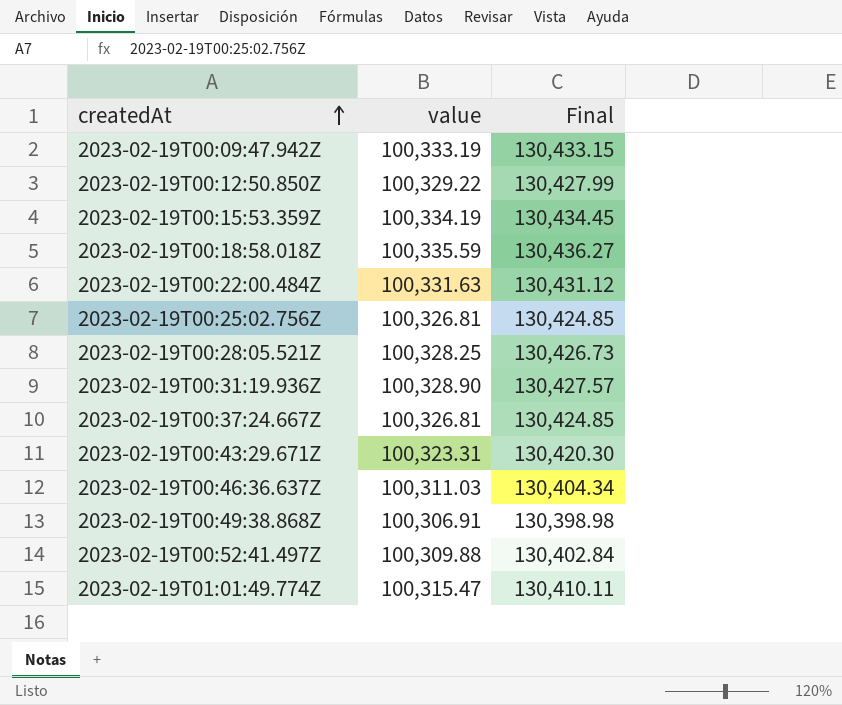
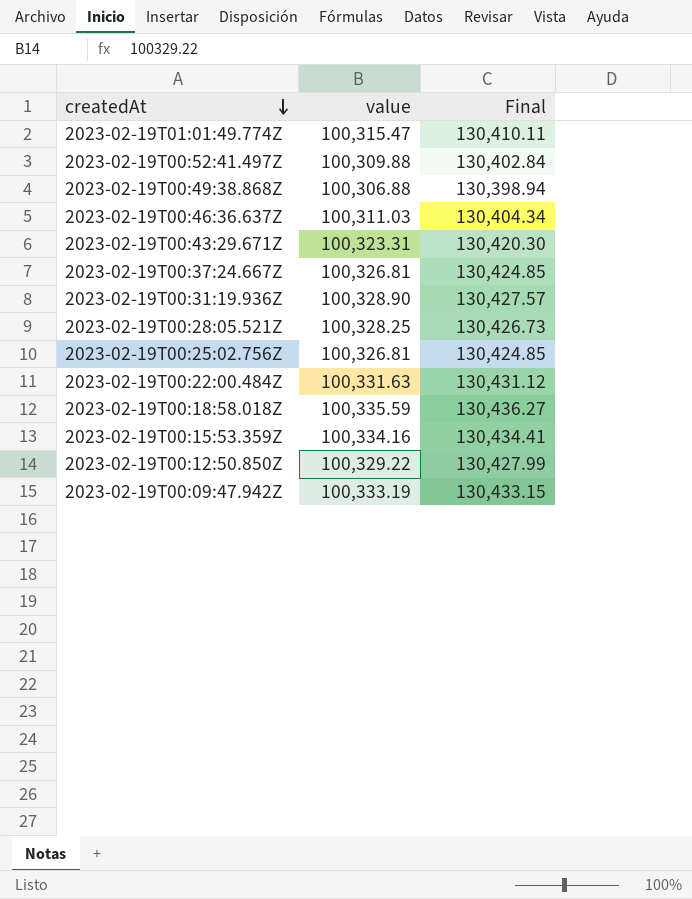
row order: createdAt ascending -> createdAt descending
2023-02-19T00:49:38.868Z | value: 100,306.91 -> 100,306.88
2023-02-19T00:49:38.868Z | Final: 130,398.98 -> 130,398.94
2023-02-19T00:15:53.359Z | value: 100,334.19 -> 100,334.16
2023-02-19T00:15:53.359Z | Final: 130,434.45 -> 130,434.41

